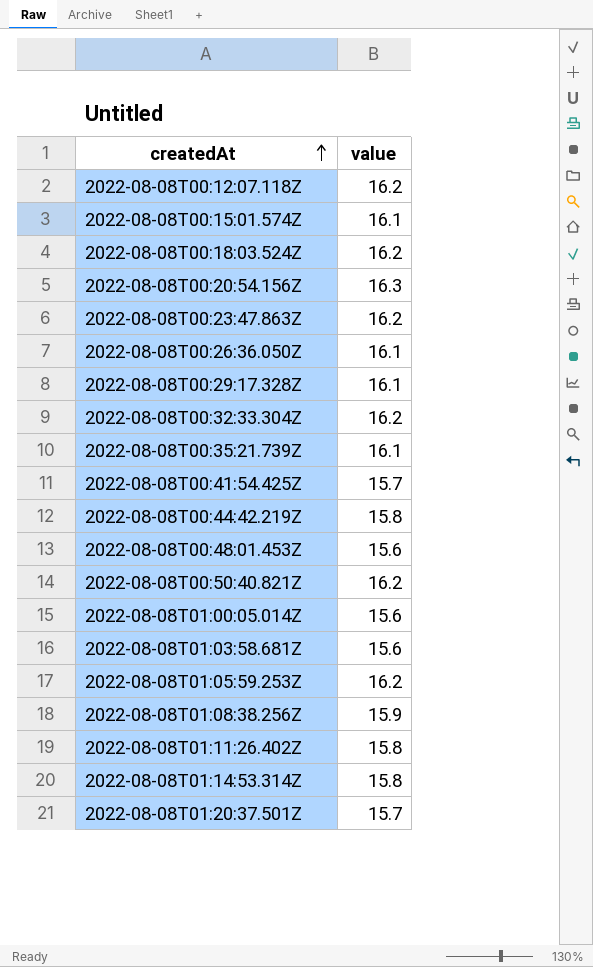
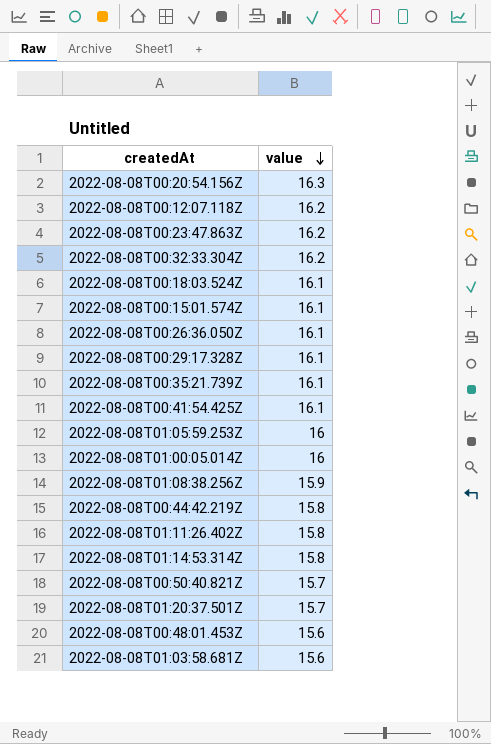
row order: createdAt ascending -> value descending
2022-08-08T00:18:03.524Z | value: 16.2 -> 16.1
2022-08-08T00:41:54.425Z | value: 15.7 -> 16.1
2022-08-08T01:05:59.253Z | value: 16.2 -> 16
2022-08-08T01:00:05.014Z | value: 15.6 -> 16
2022-08-08T00:50:40.821Z | value: 16.2 -> 15.7

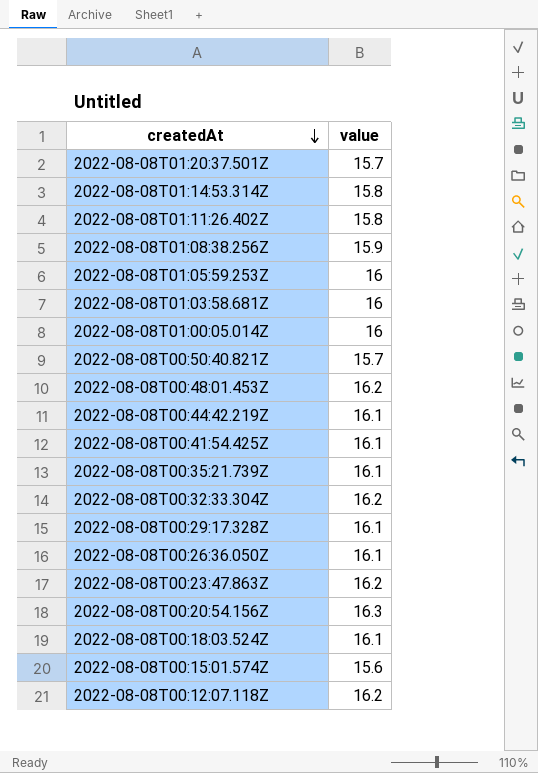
row order: value descending -> createdAt descending
2022-08-08T01:03:58.681Z | value: 15.6 -> 16
2022-08-08T00:48:01.453Z | value: 15.6 -> 16.2
2022-08-08T00:44:42.219Z | value: 15.8 -> 16.1
2022-08-08T00:15:01.574Z | value: 16.1 -> 15.6

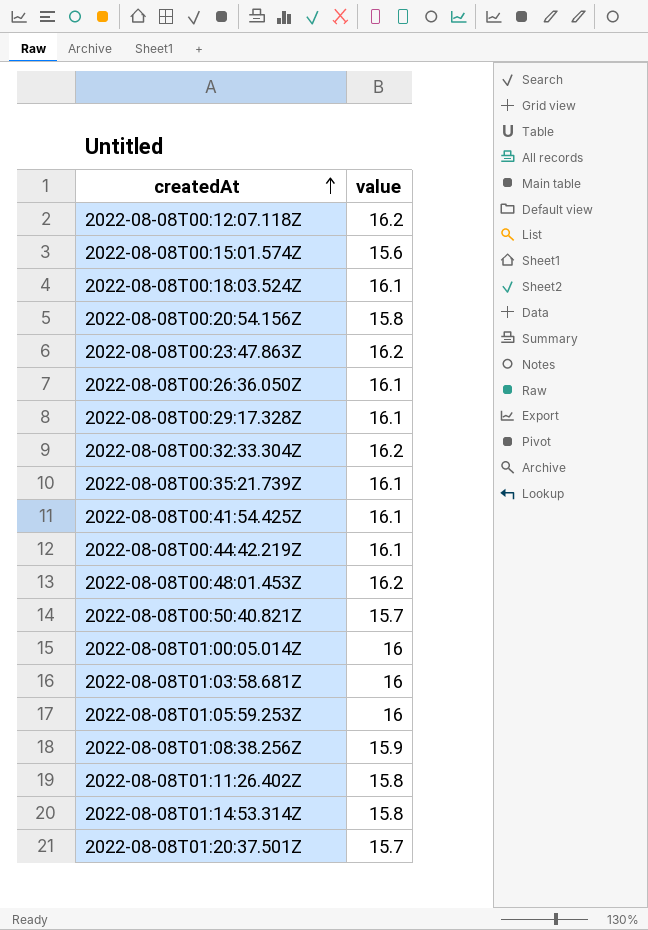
row order: createdAt descending -> createdAt ascending
2022-08-08T00:20:54.156Z | value: 16.3 -> 15.8

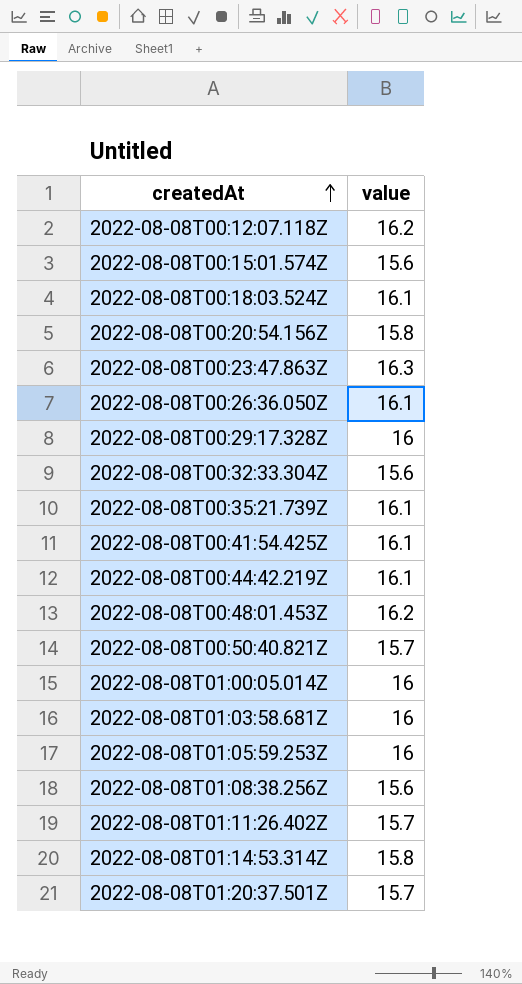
2022-08-08T00:23:47.863Z | value: 16.2 -> 16.3
2022-08-08T00:29:17.328Z | value: 16.1 -> 16
2022-08-08T00:32:33.304Z | value: 16.2 -> 15.6
2022-08-08T01:08:38.256Z | value: 15.9 -> 15.6
2022-08-08T01:11:26.402Z | value: 15.8 -> 15.7

